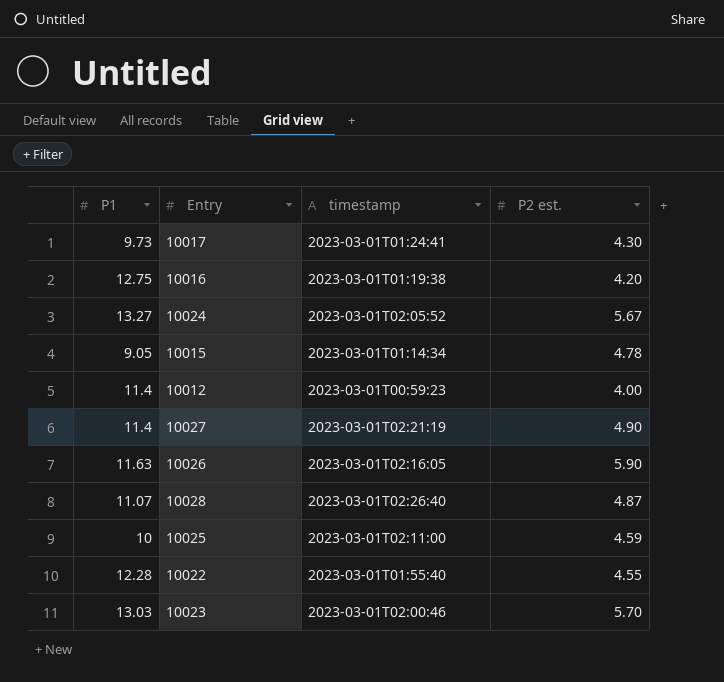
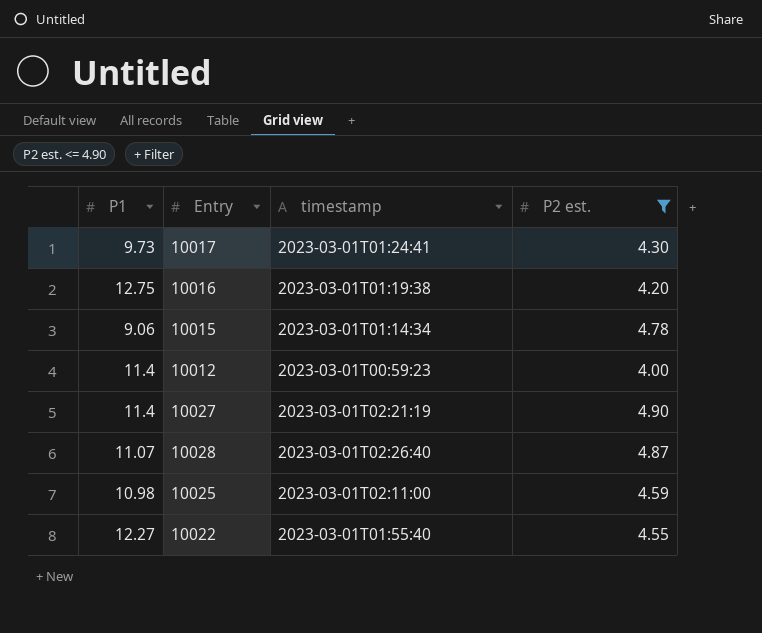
filter: none -> P2 est. <= 4.90
10015 | P1: 9.05 -> 9.06
10025 | P1: 10 -> 10.98
10022 | P1: 12.28 -> 12.27

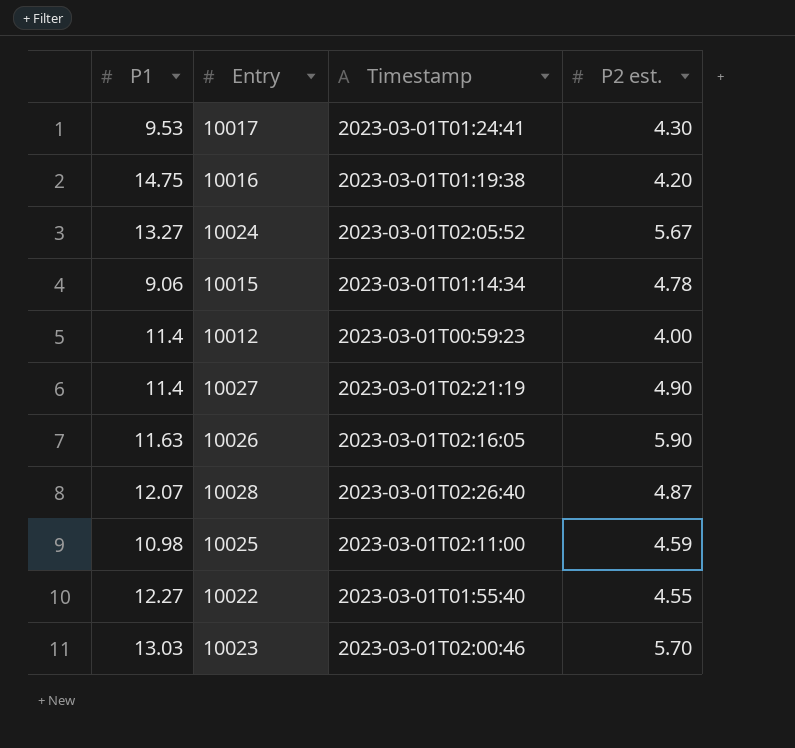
filter: P2 est. <= 4.90 -> none
column name: timestamp -> Timestamp
10017 | P1: 9.73 -> 9.53
10016 | P1: 12.75 -> 14.75
10028 | P1: 11.07 -> 12.07

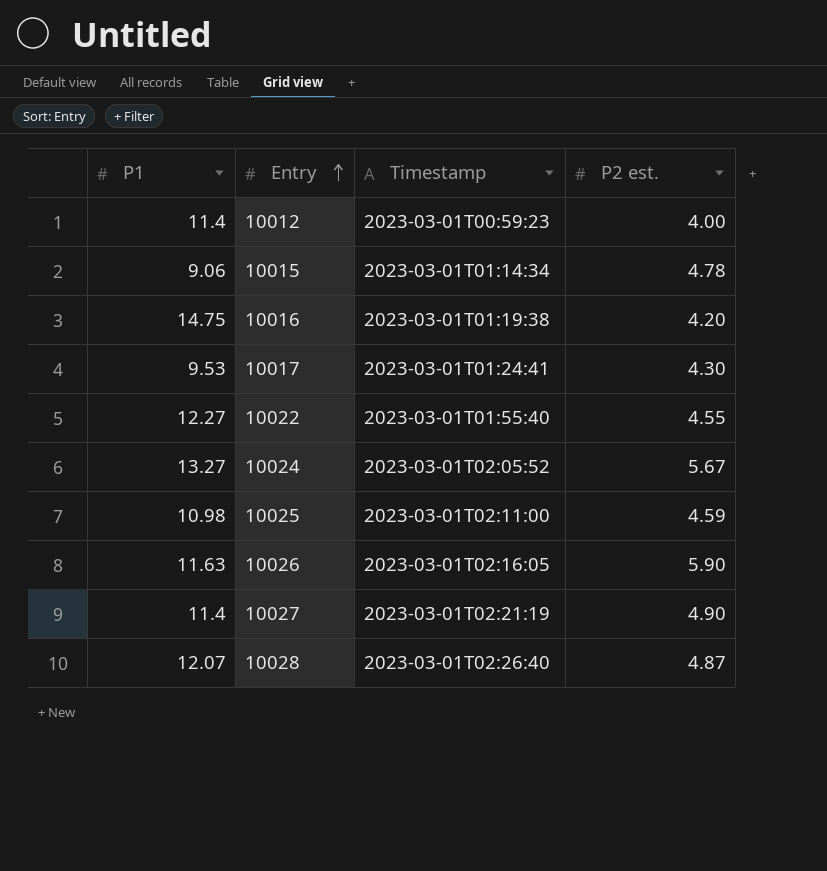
row order: none -> Entry ascending
row 10023: 13.03 | 2023-03-01T02:00:46 | 5.70 -> none

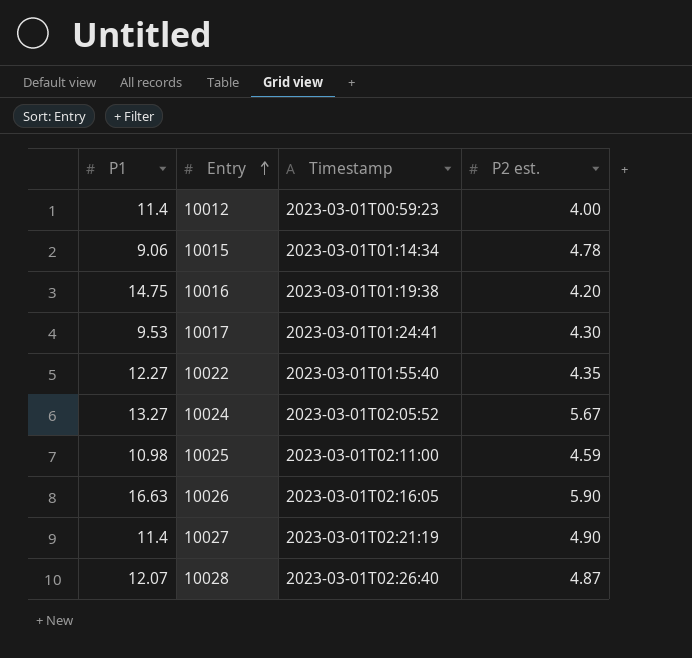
10022 | P2 est.: 4.55 -> 4.35
10026 | P1: 11.63 -> 16.63

